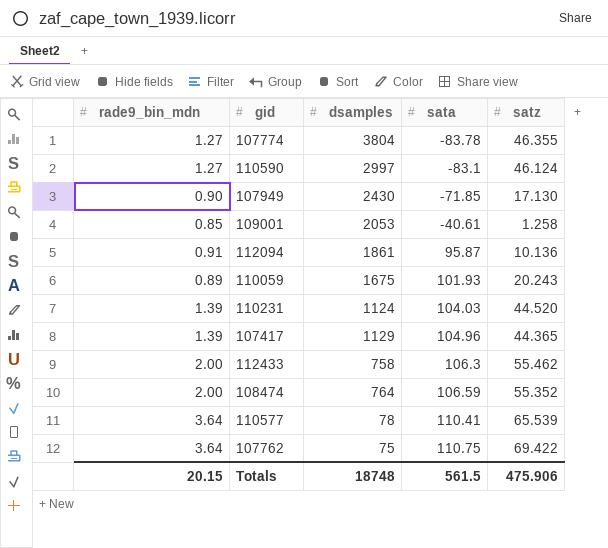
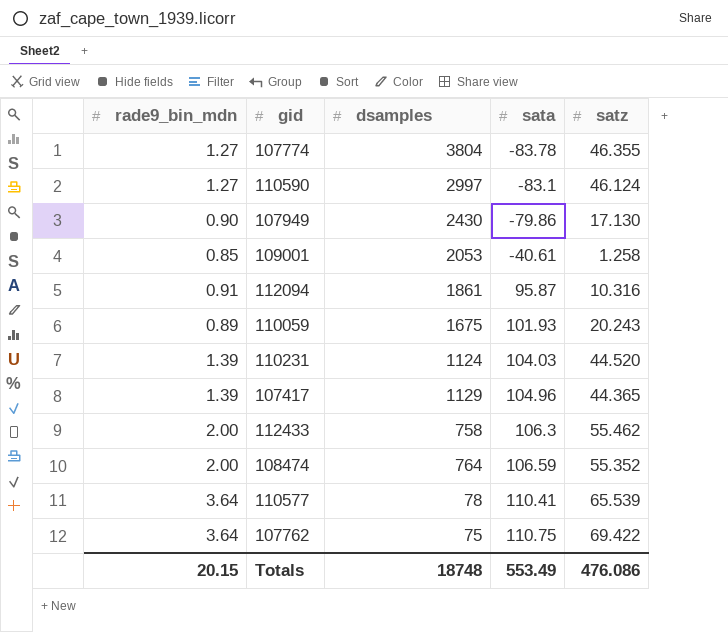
107949 | sata: -71.85 -> -79.86
112094 | satz: 10.136 -> 10.316
Totals | sata: 561.5 -> 553.49
Totals | satz: 475.906 -> 476.086

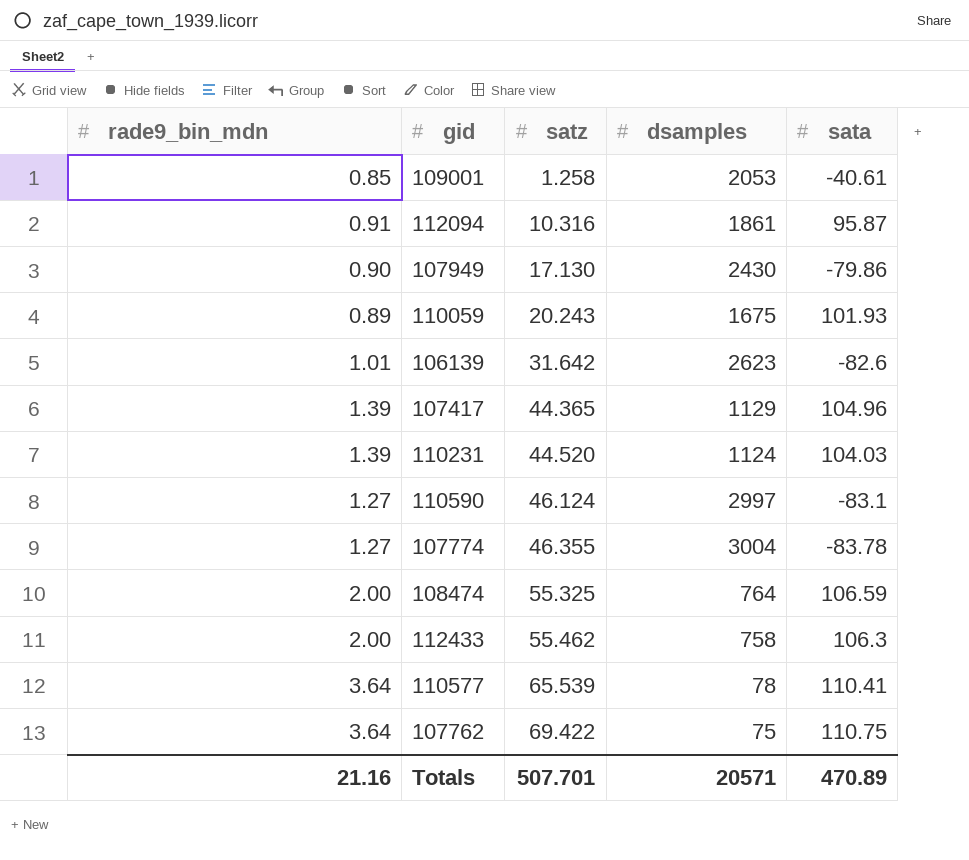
row order: sata ascending -> satz ascending
column satz | position: 5 -> 3
row 106139: none -> 1.01 | 31.642 | 2623 | -82.6
107774 | dsamples: 3804 -> 3004
108474 | satz: 55.352 -> 55.325
Totals | rade9_bin_mdn: 20.15 -> 21.16
Totals | satz: 476.086 -> 507.701
Totals | dsamples: 18748 -> 20571
Totals | sata: 553.49 -> 470.89

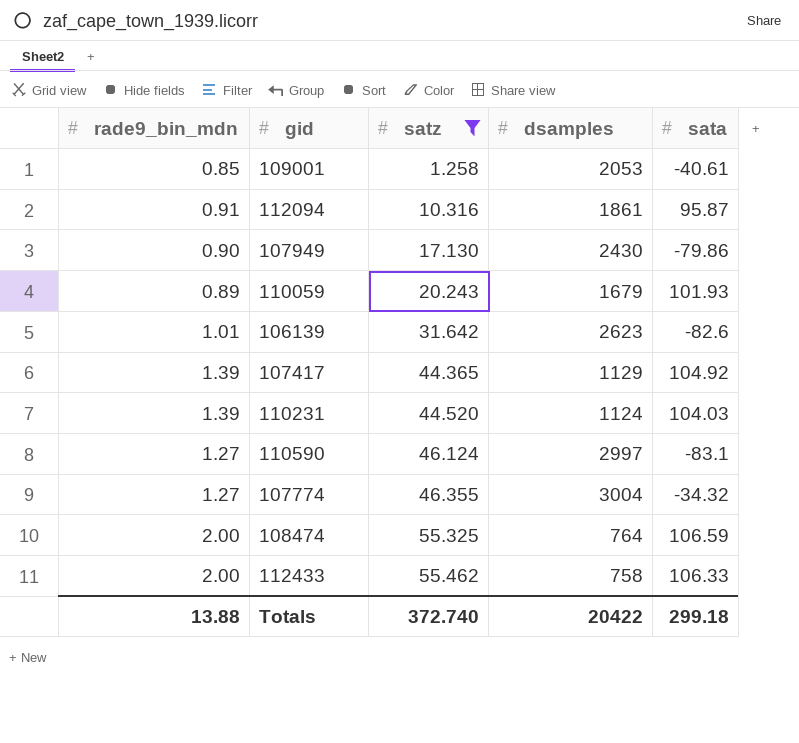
filter: none -> satz <= 55.462
110059 | dsamples: 1675 -> 1679
107417 | sata: 104.96 -> 104.92
107774 | sata: -83.78 -> -34.32
112433 | sata: 106.3 -> 106.33
Totals | rade9_bin_mdn: 21.16 -> 13.88
Totals | satz: 507.701 -> 372.740
Totals | dsamples: 20571 -> 20422
Totals | sata: 470.89 -> 299.18

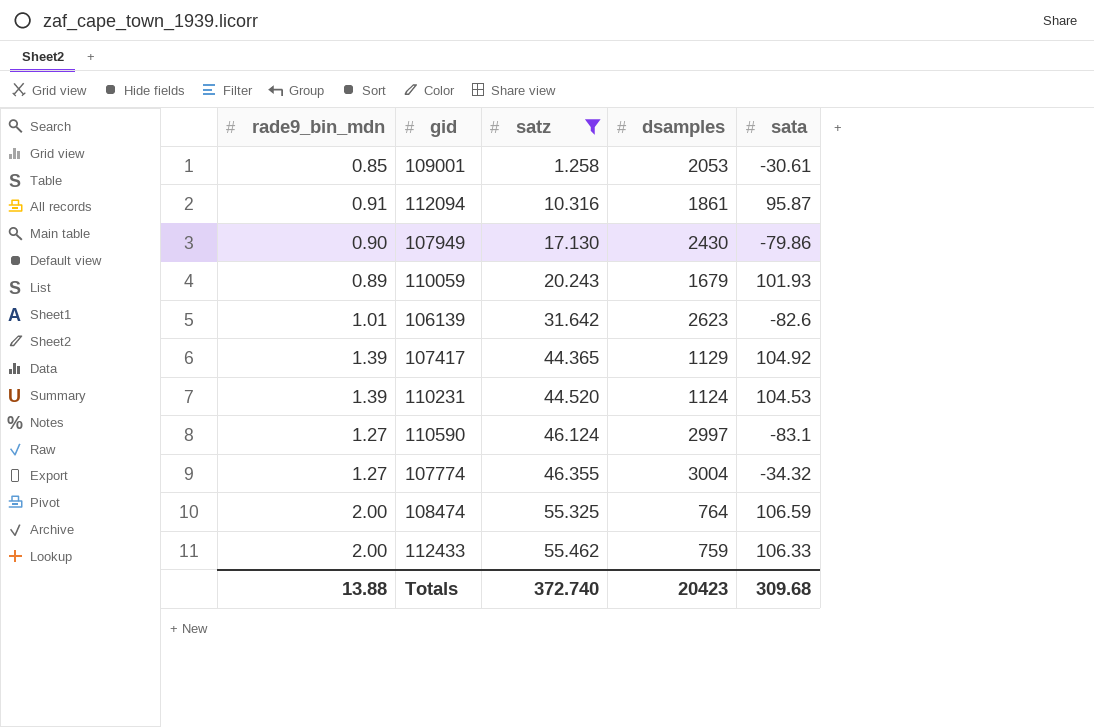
109001 | sata: -40.61 -> -30.61
110231 | sata: 104.03 -> 104.53
112433 | dsamples: 758 -> 759
Totals | dsamples: 20422 -> 20423
Totals | sata: 299.18 -> 309.68

